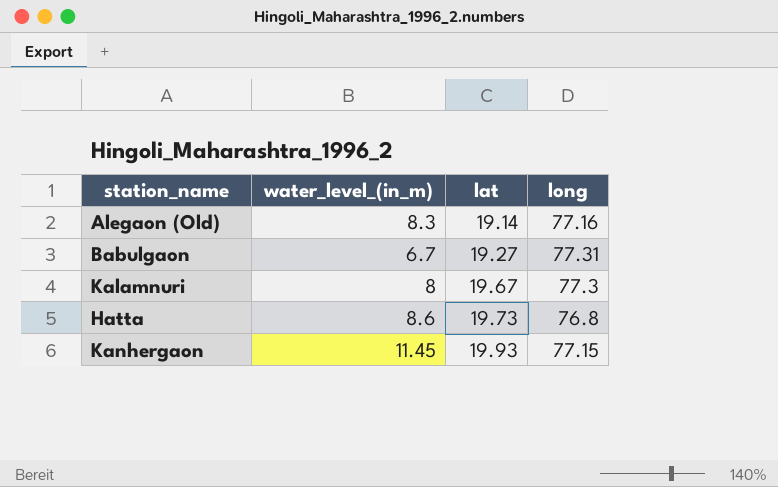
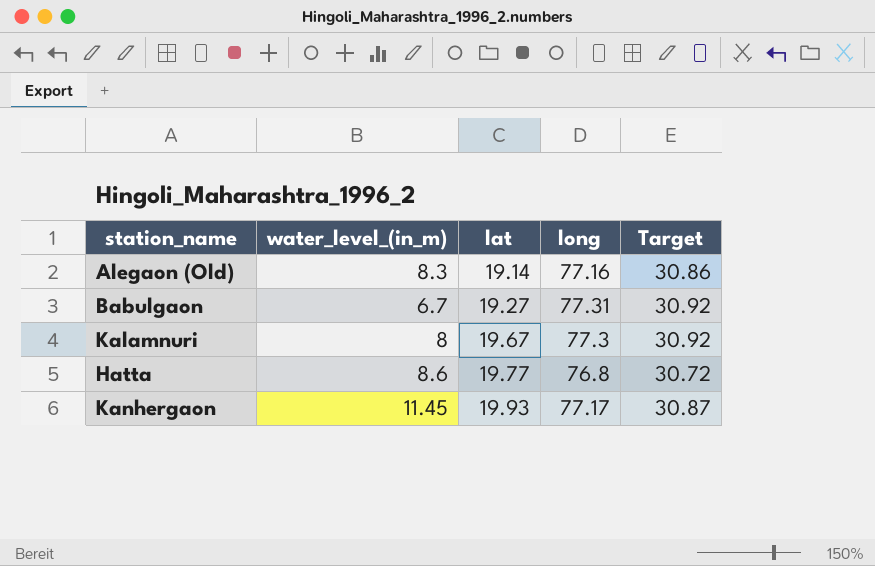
column Target | formula: none -> [long] * 0.4
Hatta | lat: 19.73 -> 19.77
Kanhergaon | long: 77.15 -> 77.17

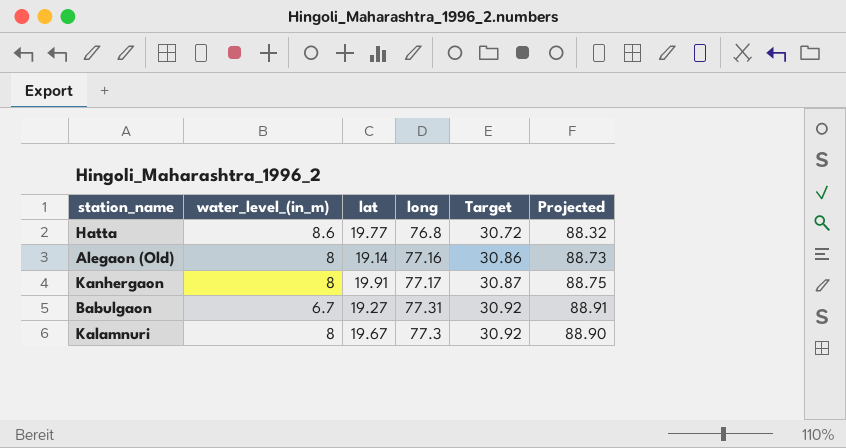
row order: lat ascending -> Target ascending
column Projected | formula: none -> [long] * 1.15
Alegaon (Old) | water_level_(in_m): 8.3 -> 8
Kanhergaon | water_level_(in_m): 11.45 -> 8
Kanhergaon | lat: 19.93 -> 19.91

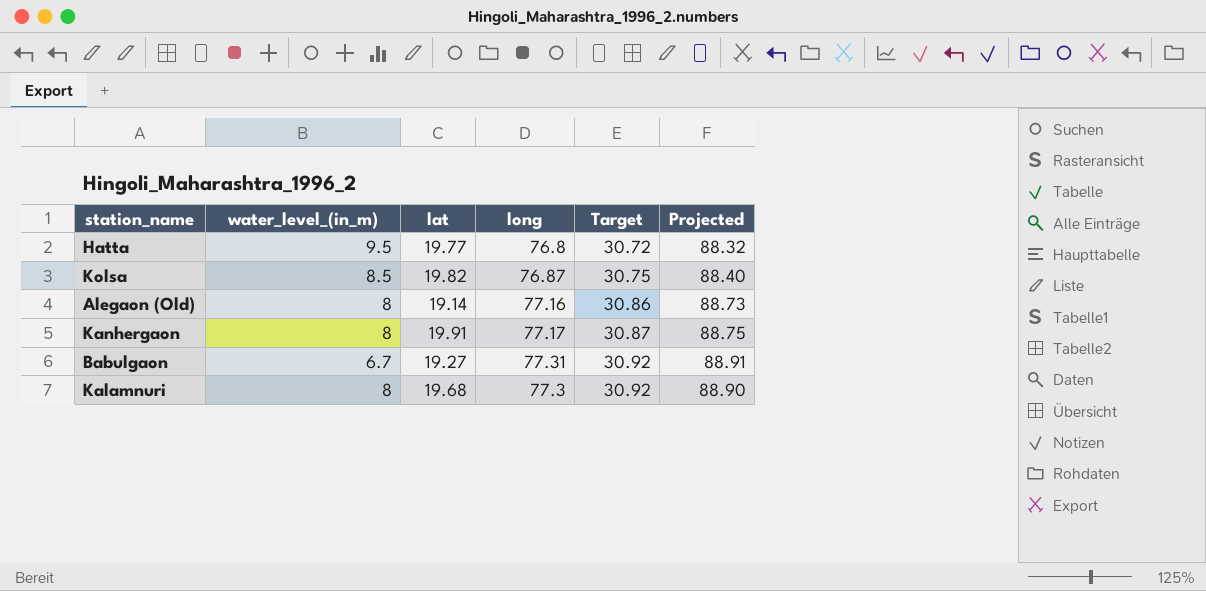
Hatta | water_level_(in_m): 8.6 -> 9.5
row Kolsa: none -> 8.5 | 19.82 | 76.87 | 30.75 | 88.40
Kalamnuri | lat: 19.67 -> 19.68

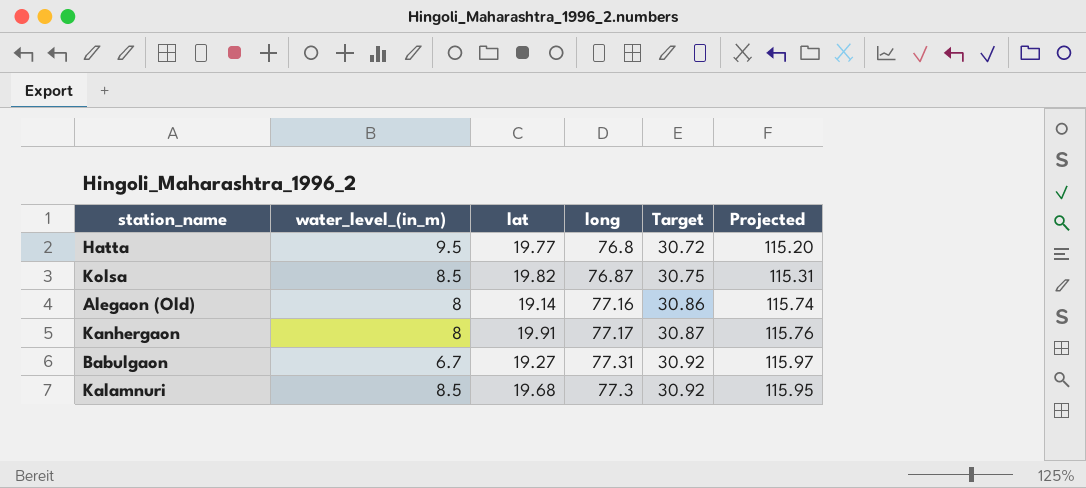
column Projected | formula: [long] * 1.15 -> [long] * 1.5
Kalamnuri | water_level_(in_m): 8 -> 8.5

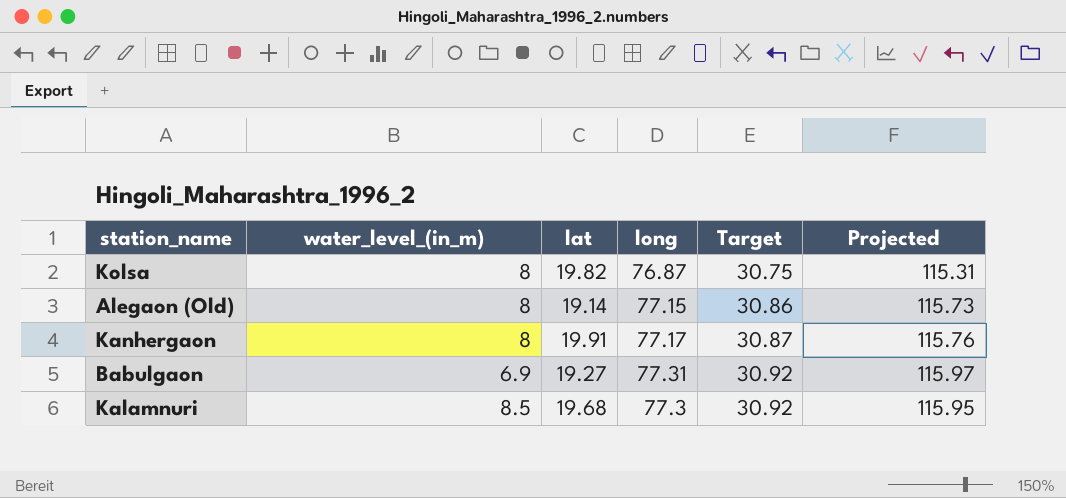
row Hatta: 9.5 | 19.77 | 76.8 | 30.72 | 115.20 -> none
Kolsa | water_level_(in_m): 8.5 -> 8
Alegaon (Old) | long: 77.16 -> 77.15
Alegaon (Old) | Projected: 115.74 -> 115.73
Babulgaon | water_level_(in_m): 6.7 -> 6.9

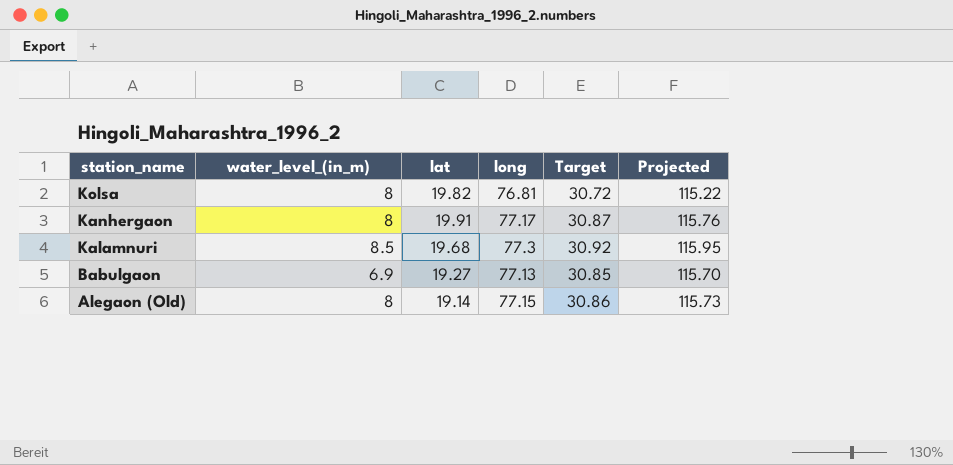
row order: Target ascending -> station_name descending
Kolsa | long: 76.87 -> 76.81
Kolsa | Target: 30.75 -> 30.72
Kolsa | Projected: 115.31 -> 115.22
Babulgaon | long: 77.31 -> 77.13
Babulgaon | Target: 30.92 -> 30.85
Babulgaon | Projected: 115.97 -> 115.70

